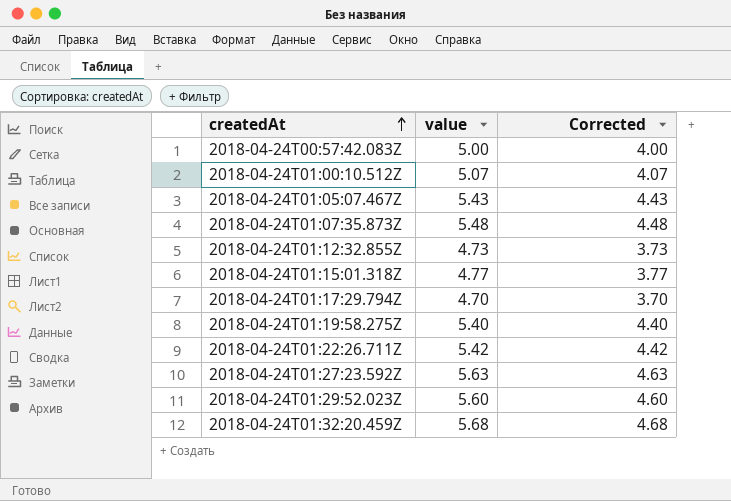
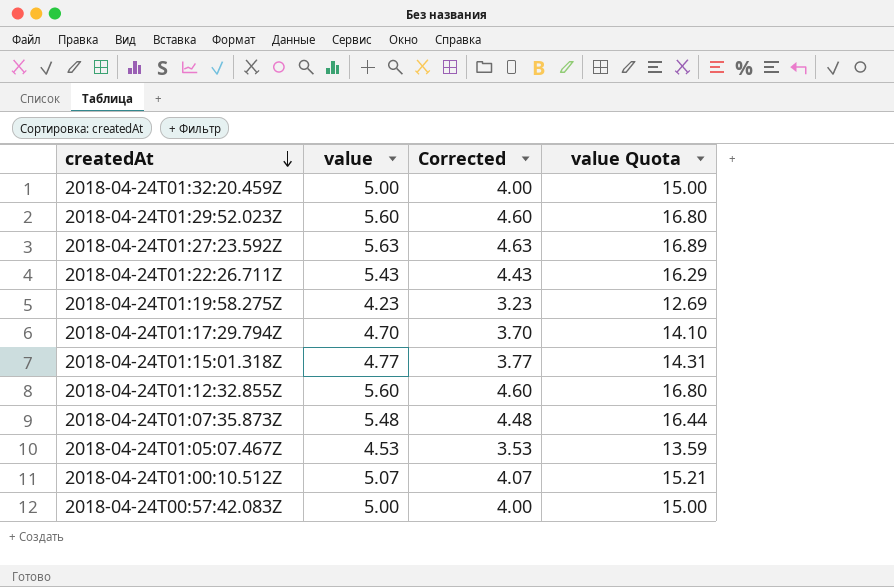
row order: createdAt ascending -> createdAt descending
column value Quota | formula: none -> [value] * 3
2018-04-24T01:32:20.459Z | value: 5.68 -> 5.00
2018-04-24T01:32:20.459Z | Corrected: 4.68 -> 4.00
2018-04-24T01:22:26.711Z | value: 5.42 -> 5.43
2018-04-24T01:22:26.711Z | Corrected: 4.42 -> 4.43
2018-04-24T01:19:58.275Z | value: 5.40 -> 4.23
2018-04-24T01:19:58.275Z | Corrected: 4.40 -> 3.23
2018-04-24T01:12:32.855Z | value: 4.73 -> 5.60
2018-04-24T01:12:32.855Z | Corrected: 3.73 -> 4.60
2018-04-24T01:05:07.467Z | value: 5.43 -> 4.53
2018-04-24T01:05:07.467Z | Corrected: 4.43 -> 3.53

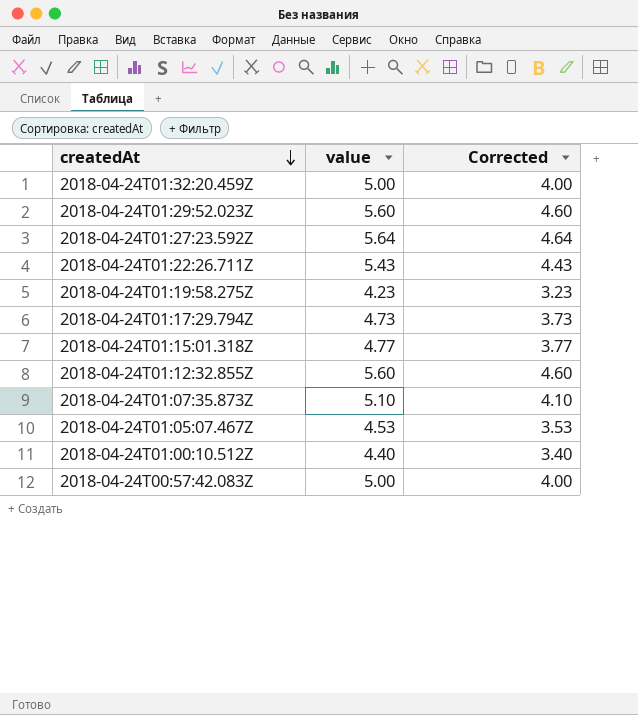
column value Quota | formula: [value] * 3 -> none
2018-04-24T01:27:23.592Z | value: 5.63 -> 5.64
2018-04-24T01:27:23.592Z | Corrected: 4.63 -> 4.64
2018-04-24T01:17:29.794Z | value: 4.70 -> 4.73
2018-04-24T01:17:29.794Z | Corrected: 3.70 -> 3.73
2018-04-24T01:07:35.873Z | value: 5.48 -> 5.10
2018-04-24T01:07:35.873Z | Corrected: 4.48 -> 4.10
2018-04-24T01:00:10.512Z | value: 5.07 -> 4.40
2018-04-24T01:00:10.512Z | Corrected: 4.07 -> 3.40

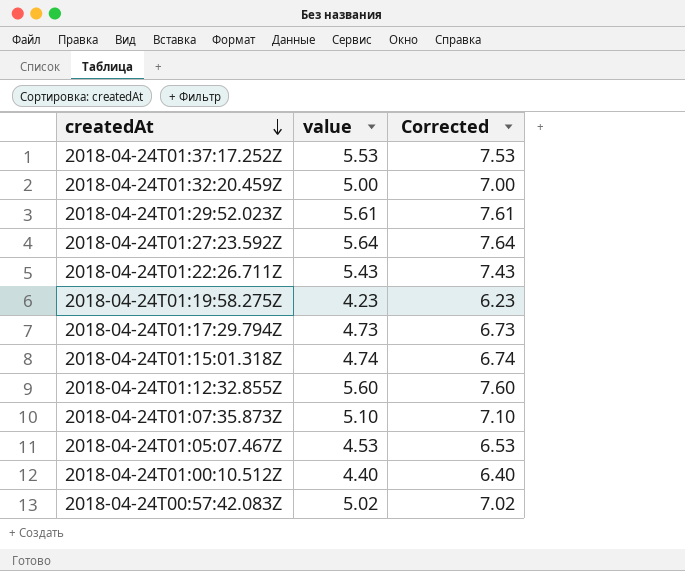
column Corrected | formula: [value] - 1 -> [value] + 2
row 2018-04-24T01:37:17.252Z: none -> 5.53 | 7.53
2018-04-24T01:29:52.023Z | value: 5.60 -> 5.61
2018-04-24T01:15:01.318Z | value: 4.77 -> 4.74
2018-04-24T00:57:42.083Z | value: 5.00 -> 5.02

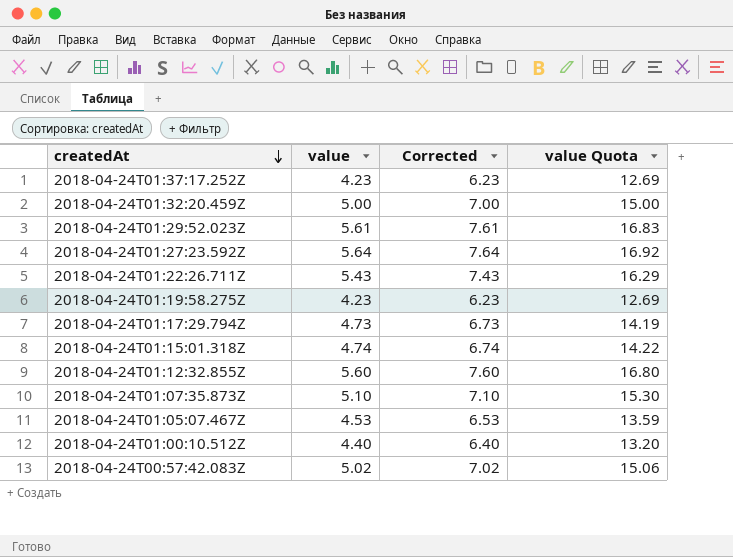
column value Quota | formula: none -> [value] * 3
2018-04-24T01:37:17.252Z | value: 5.53 -> 4.23
2018-04-24T01:37:17.252Z | Corrected: 7.53 -> 6.23

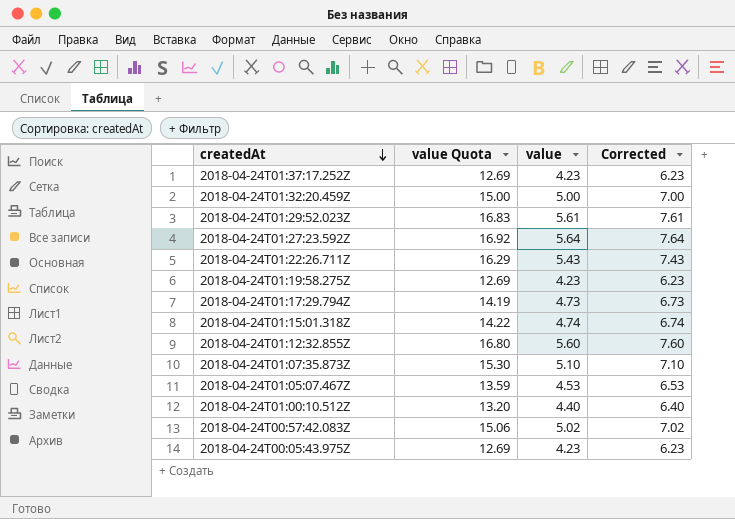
column value Quota | position: 4 -> 2
row 2018-04-24T00:05:43.975Z: none -> 12.69 | 4.23 | 6.23

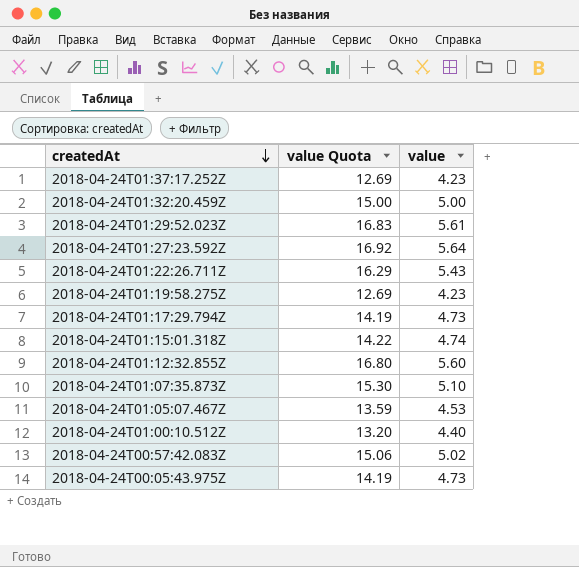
column Corrected | formula: [value] + 2 -> none
2018-04-24T00:05:43.975Z | value Quota: 12.69 -> 14.19
2018-04-24T00:05:43.975Z | value: 4.23 -> 4.73

